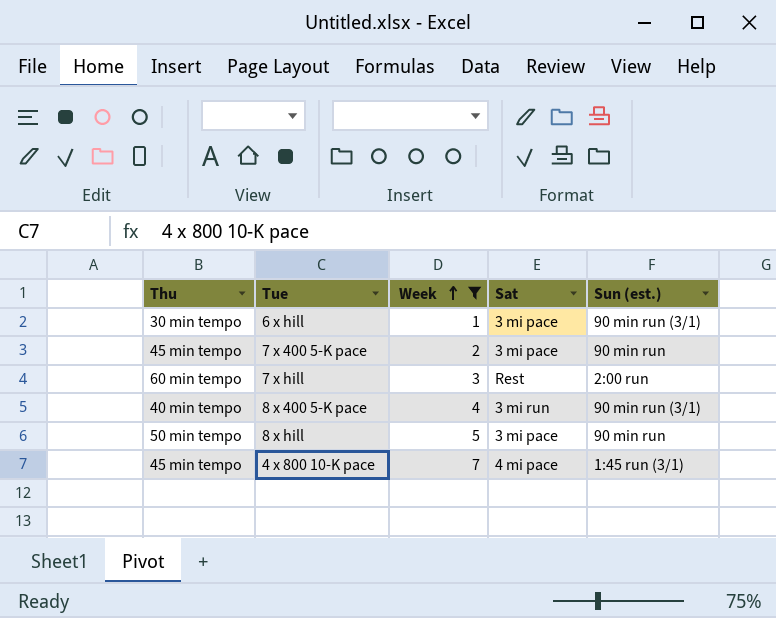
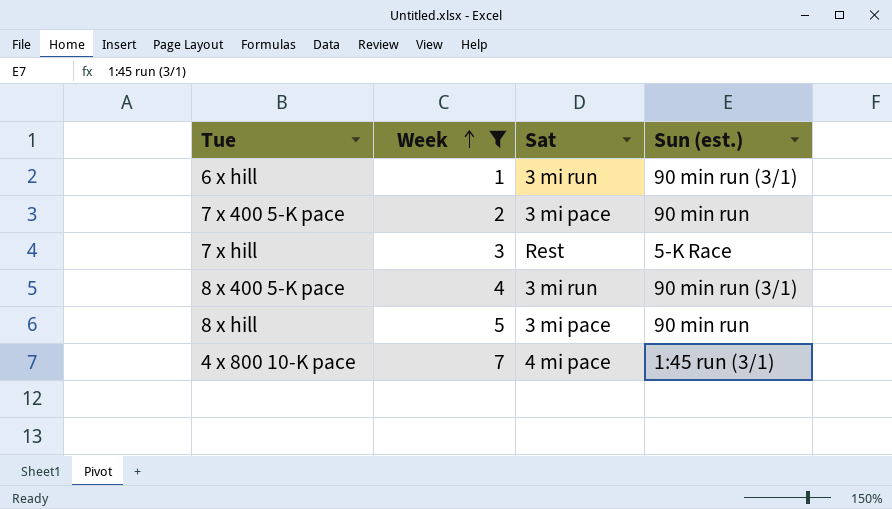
column Thu | position: 1 -> none
6 x hill | Sat: 3 mi pace -> 3 mi run
7 x hill | Sun (est.): 2:00 run -> 5-K Race

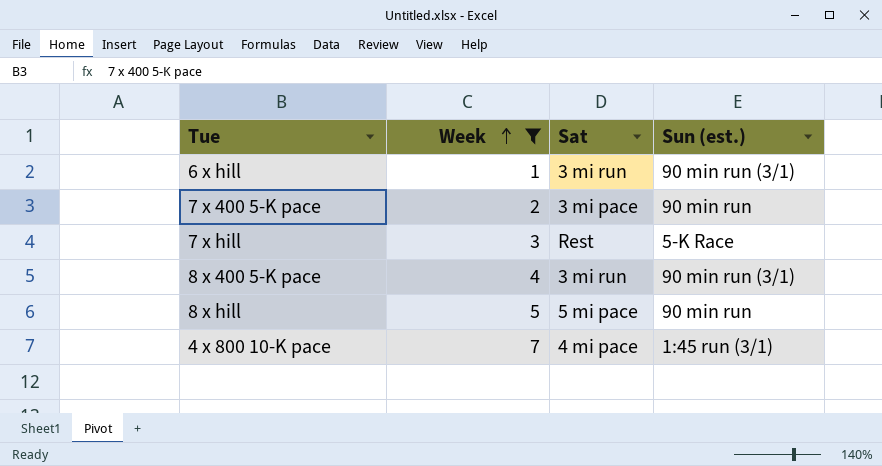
8 x hill | Sat: 3 mi pace -> 5 mi pace

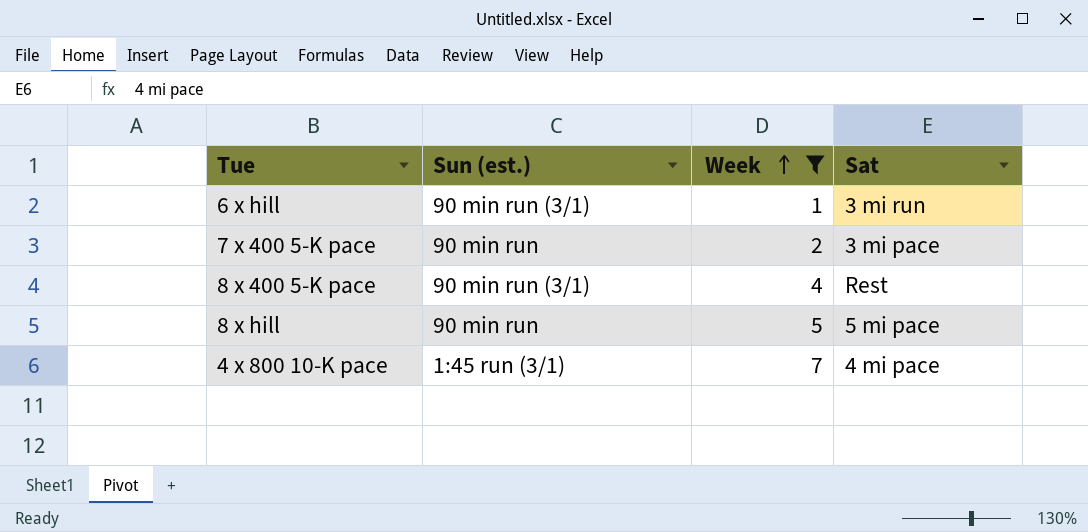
column Sun (est.) | position: 4 -> 2
row 7 x hill: 3 | Rest | 5-K Race -> none
8 x 400 5-K pace | Sat: 3 mi run -> Rest

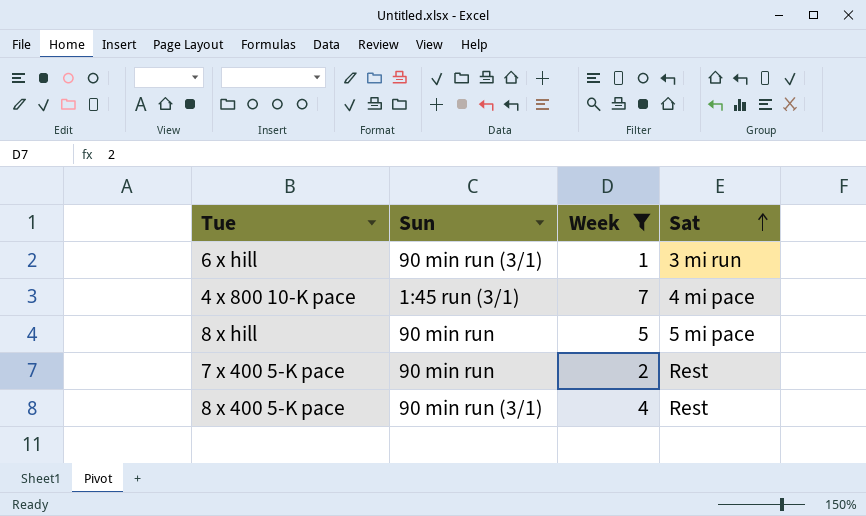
row order: Week ascending -> Sat ascending
column name: Sun (est.) -> Sun
7 x 400 5-K pace | Sat: 3 mi pace -> Rest

